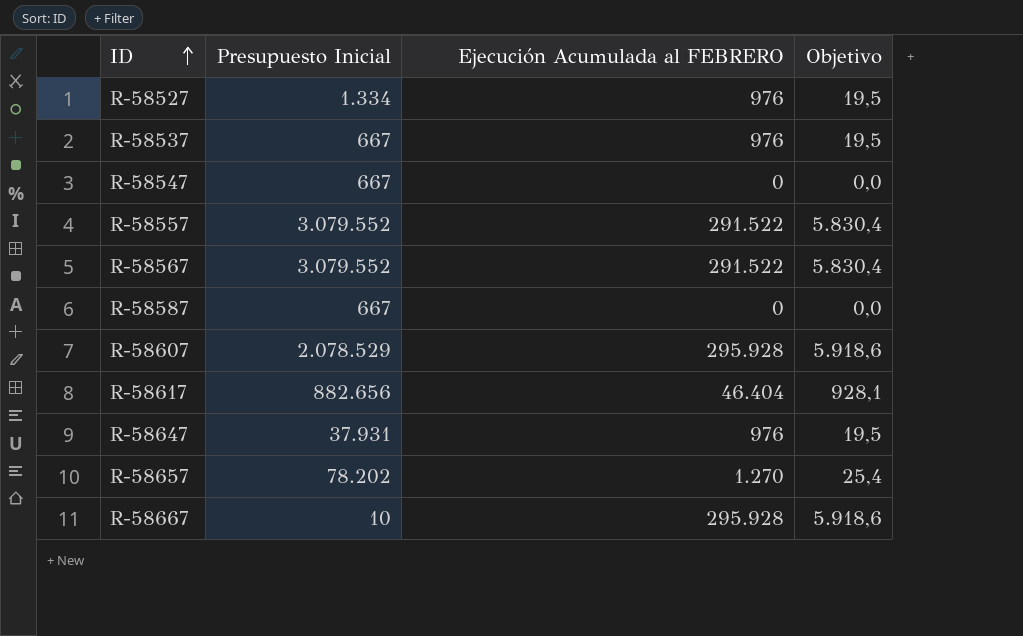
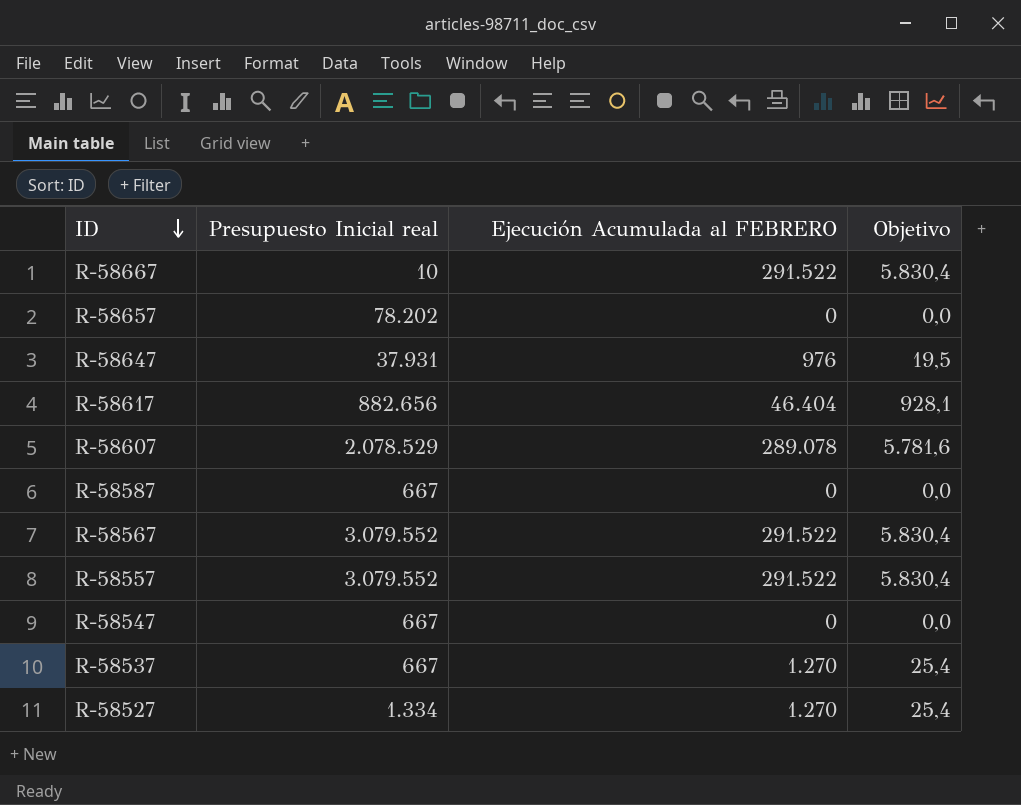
row order: ID ascending -> ID descending
column name: Presupuesto Inicial -> Presupuesto Inicial real
R-58667 | Ejecución Acumulada al FEBRERO: 295.928 -> 291.522
R-58667 | Objetivo: 5.918,6 -> 5.830,4
R-58657 | Ejecución Acumulada al FEBRERO: 1.270 -> 0
R-58657 | Objetivo: 25,4 -> 0,0
R-58607 | Ejecución Acumulada al FEBRERO: 295.928 -> 289.078
R-58607 | Objetivo: 5.918,6 -> 5.781,6
R-58537 | Ejecución Acumulada al FEBRERO: 976 -> 1.270
R-58537 | Objetivo: 19,5 -> 25,4
R-58527 | Ejecución Acumulada al FEBRERO: 976 -> 1.270
R-58527 | Objetivo: 19,5 -> 25,4

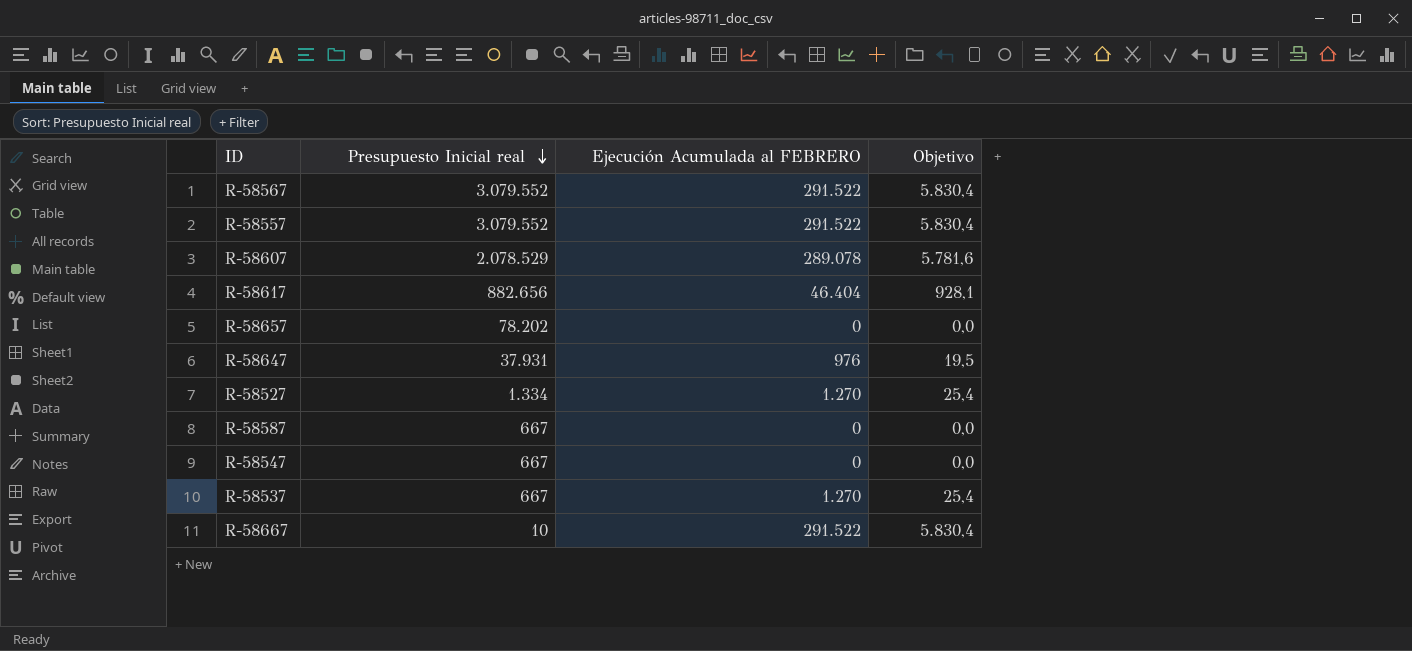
row order: ID descending -> Presupuesto Inicial real descending

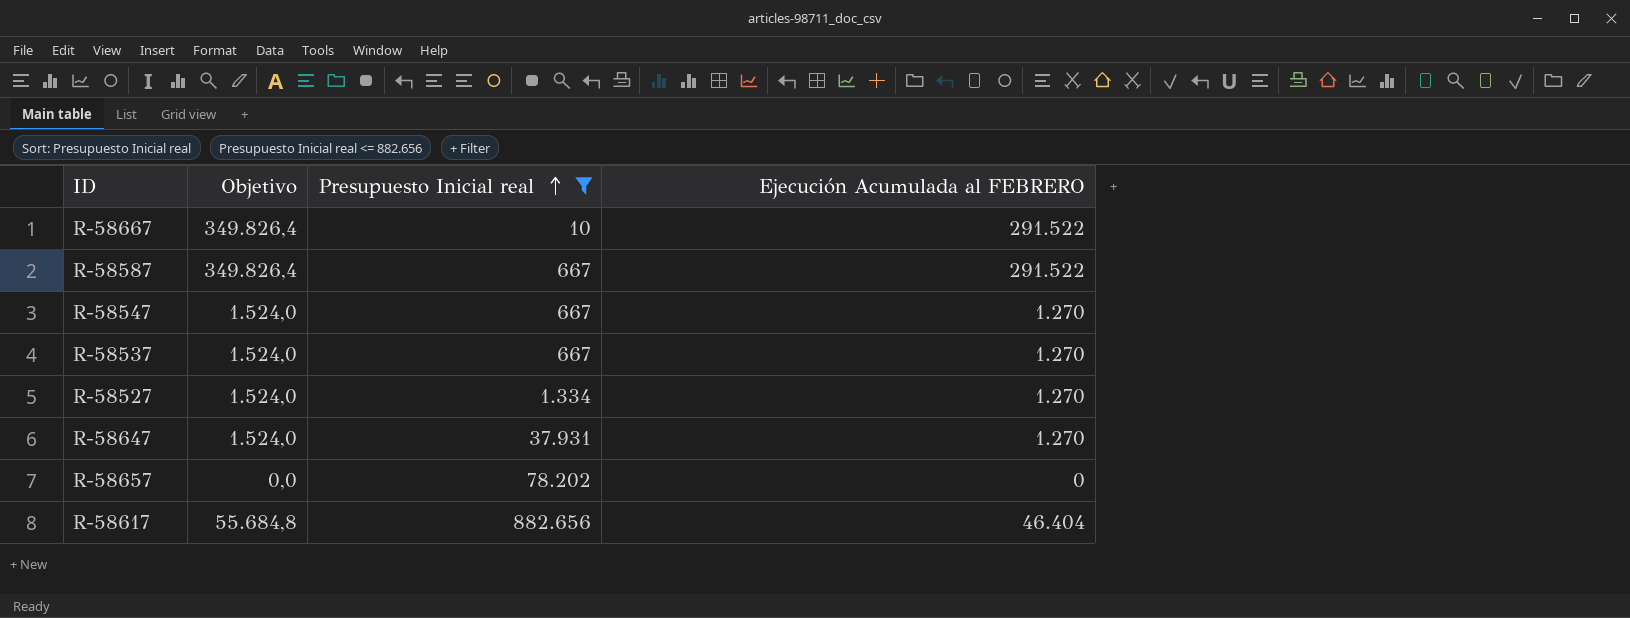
filter: none -> Presupuesto Inicial real <= 882.656
row order: Presupuesto Inicial real descending -> Presupuesto Inicial real ascending
column Objetivo | formula: [Ejecución Acumulada al FEBRERO] * 0,02 -> [Ejecución Acumulada al FEBRERO] * 1,2
column Objetivo | position: 4 -> 2
R-58587 | Ejecución Acumulada al FEBRERO: 0 -> 291.522
R-58547 | Ejecución Acumulada al FEBRERO: 0 -> 1.270
R-58647 | Ejecución Acumulada al FEBRERO: 976 -> 1.270

